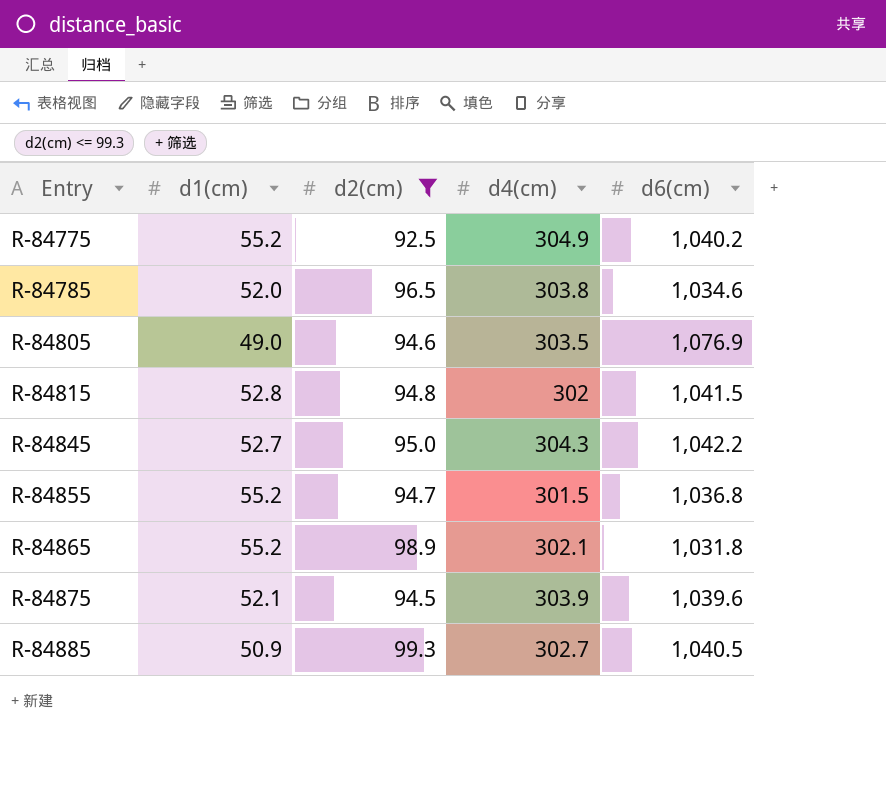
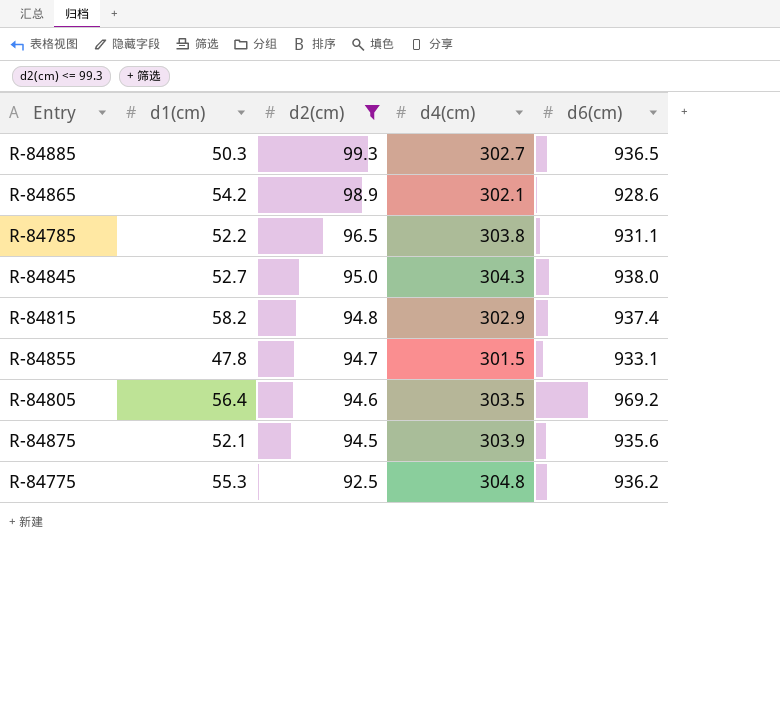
row order: Entry ascending -> d2(cm) descending
R-84885 | d1(cm): 50.9 -> 50.3
R-84885 | d6(cm): 1,040.5 -> 936.5
R-84865 | d1(cm): 55.2 -> 54.2
R-84865 | d6(cm): 1,031.8 -> 928.6
R-84785 | d1(cm): 52.0 -> 52.2
R-84785 | d6(cm): 1,034.6 -> 931.1
R-84845 | d6(cm): 1,042.2 -> 938.0
R-84815 | d1(cm): 52.8 -> 58.2
R-84815 | d4(cm): 302 -> 302.9
R-84815 | d6(cm): 1,041.5 -> 937.4
R-84855 | d1(cm): 55.2 -> 47.8
R-84855 | d6(cm): 1,036.8 -> 933.1
R-84805 | d1(cm): 49.0 -> 56.4
R-84805 | d6(cm): 1,076.9 -> 969.2
R-84875 | d6(cm): 1,039.6 -> 935.6
R-84775 | d1(cm): 55.2 -> 55.3
R-84775 | d4(cm): 304.9 -> 304.8
R-84775 | d6(cm): 1,040.2 -> 936.2

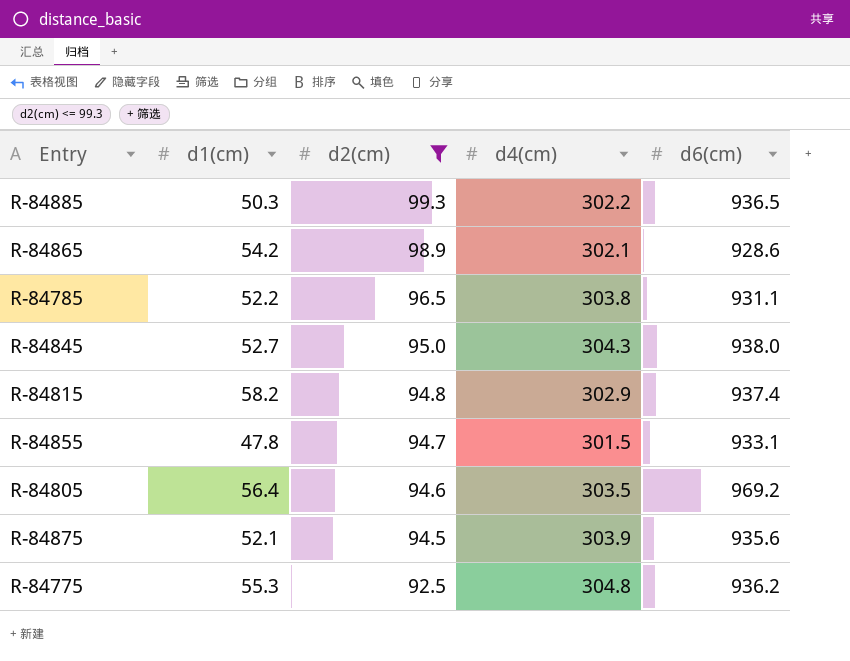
R-84885 | d4(cm): 302.7 -> 302.2

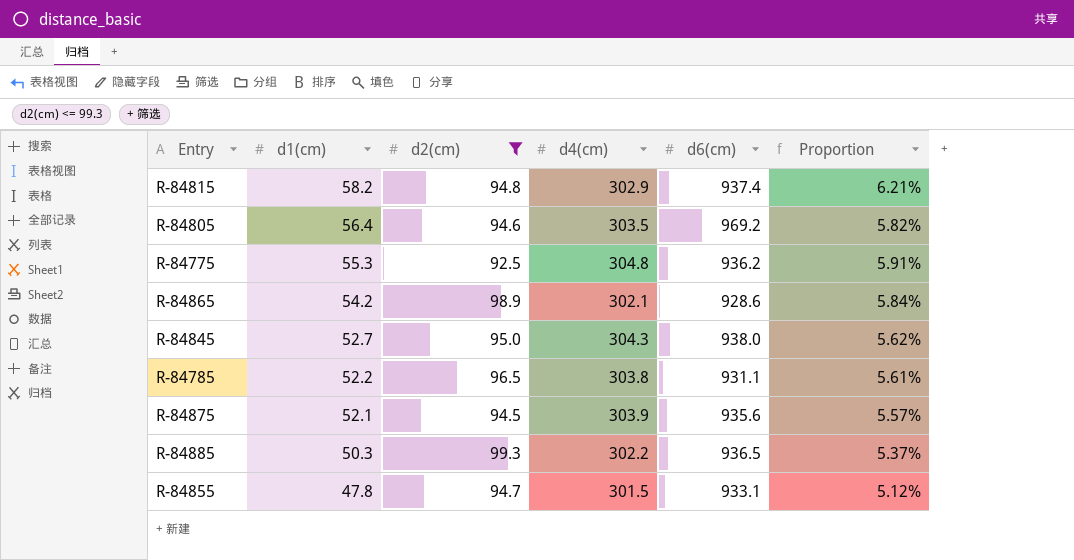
row order: d2(cm) descending -> d1(cm) descending
column Proportion | formula: none -> [d1(cm)] / [d6(cm)]

